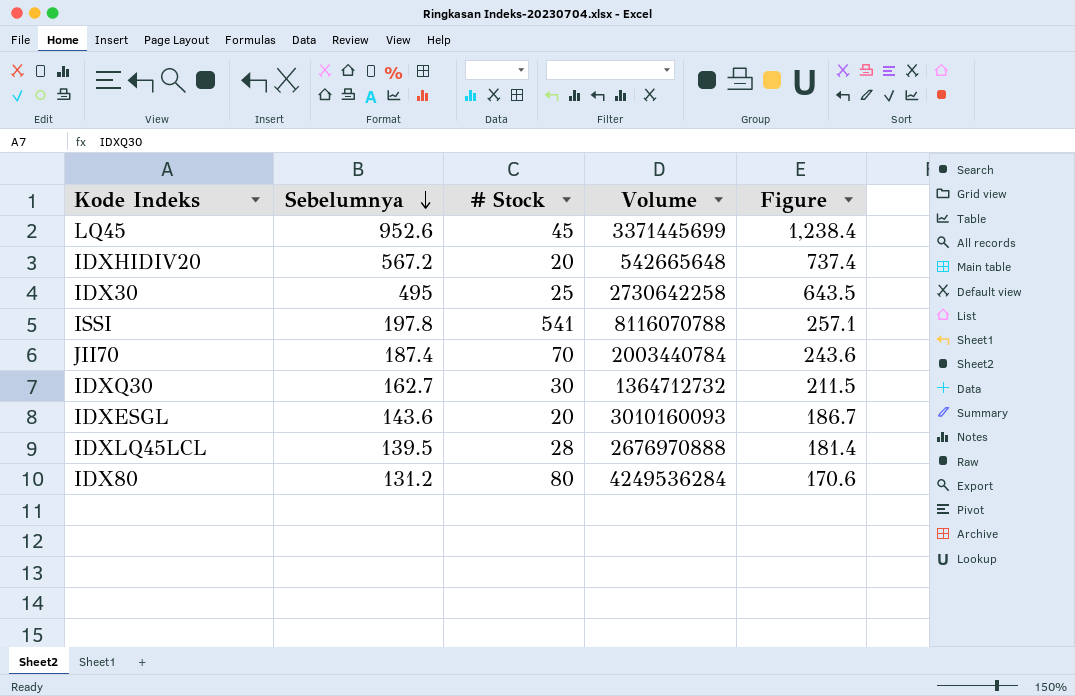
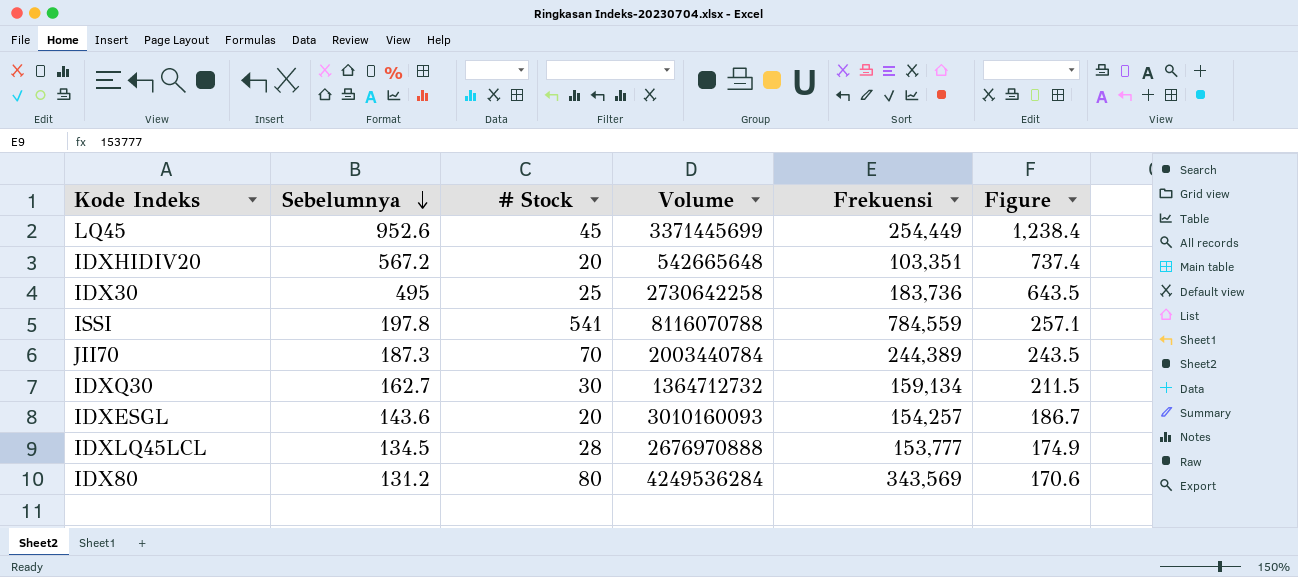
column Frekuensi | position: none -> 5
JII70 | Sebelumnya: 187.4 -> 187.3
JII70 | Figure: 243.6 -> 243.5
IDXLQ45LCL | Sebelumnya: 139.5 -> 134.5
IDXLQ45LCL | Figure: 181.4 -> 174.9

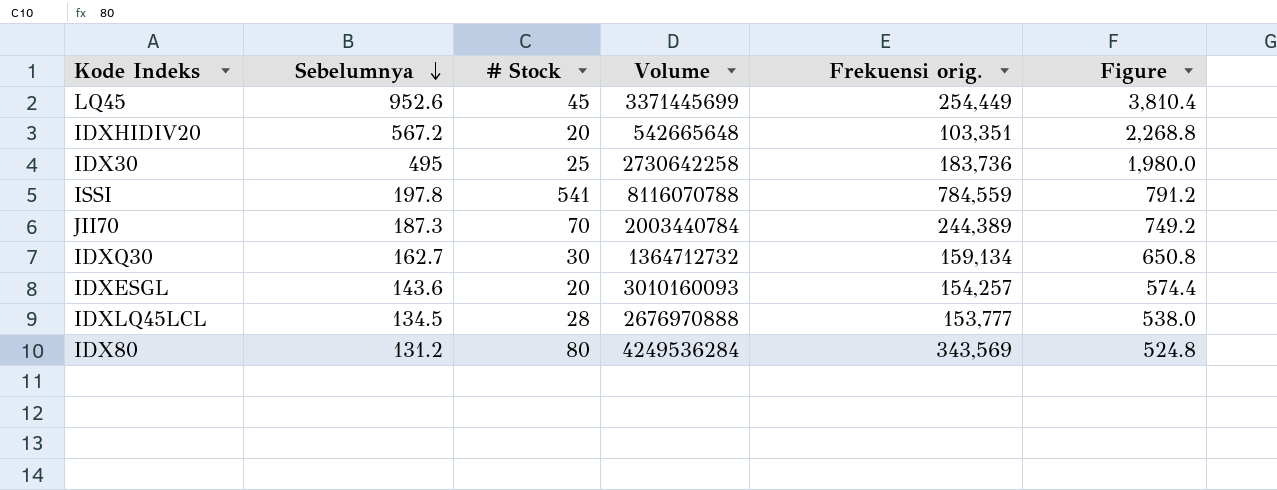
column name: Frekuensi -> Frekuensi orig.
column Figure | formula: [Sebelumnya] * 1.3 -> [Sebelumnya] * 4

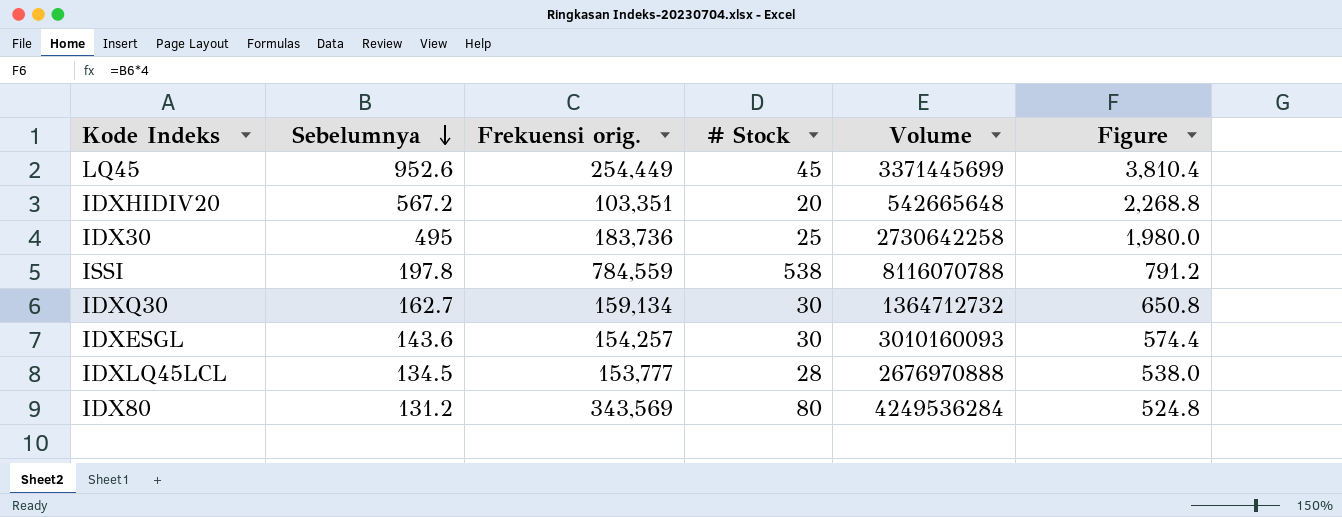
column Frekuensi orig. | position: 5 -> 3
row JII70: 187.3 | 70 | 2003440784 | 244,389 | 749.2 -> none
ISSI | # Stock: 541 -> 538
IDXESGL | # Stock: 20 -> 30

